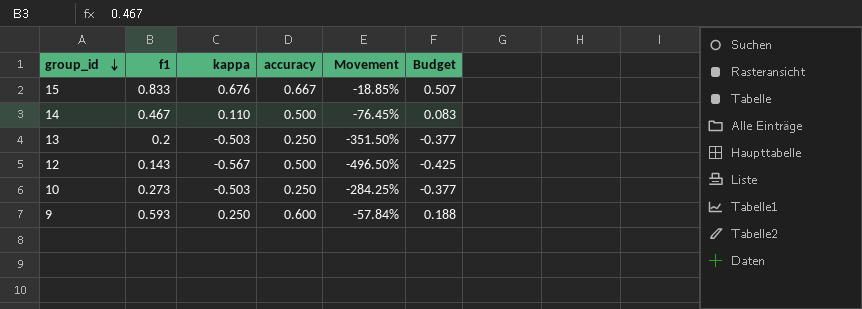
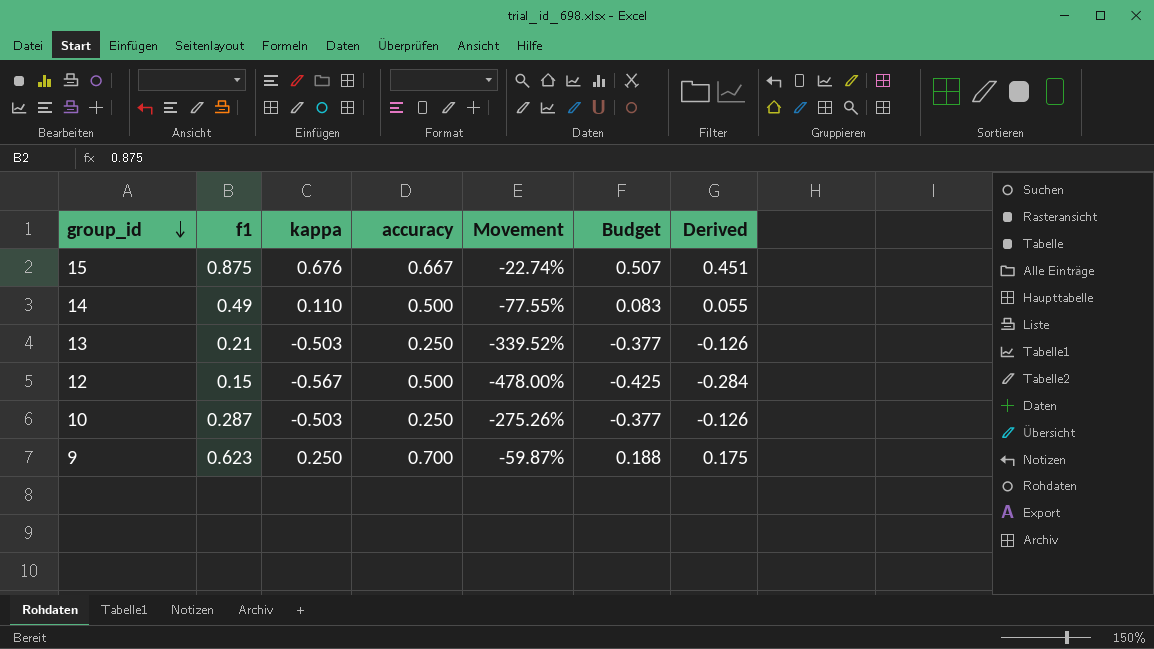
column Derived | formula: none -> [kappa] * [accuracy]
15 | f1: 0.833 -> 0.875
15 | Movement: -18.85% -> -22.74%
14 | f1: 0.467 -> 0.49
14 | Movement: -76.45% -> -77.55%
13 | f1: 0.2 -> 0.21
13 | Movement: -351.50% -> -339.52%
12 | f1: 0.143 -> 0.15
12 | Movement: -496.50% -> -478.00%
10 | f1: 0.273 -> 0.287
10 | Movement: -284.25% -> -275.26%
9 | f1: 0.593 -> 0.623
9 | accuracy: 0.600 -> 0.700
9 | Movement: -57.84% -> -59.87%

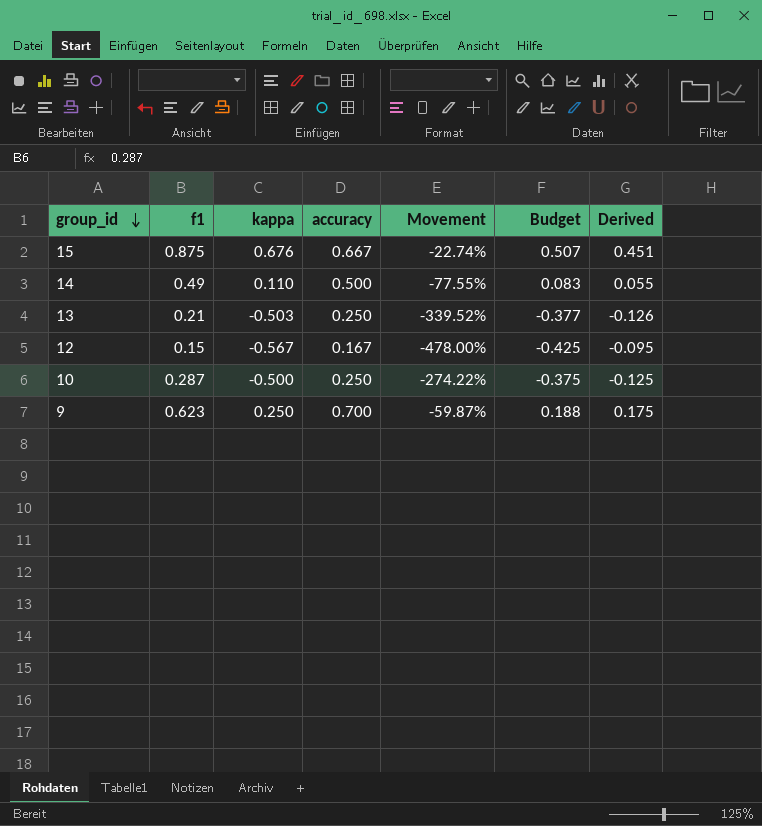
12 | accuracy: 0.500 -> 0.167
12 | Derived: -0.284 -> -0.095
10 | kappa: -0.503 -> -0.500
10 | Movement: -275.26% -> -274.22%
10 | Budget: -0.377 -> -0.375
10 | Derived: -0.126 -> -0.125

